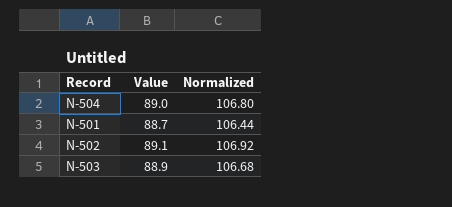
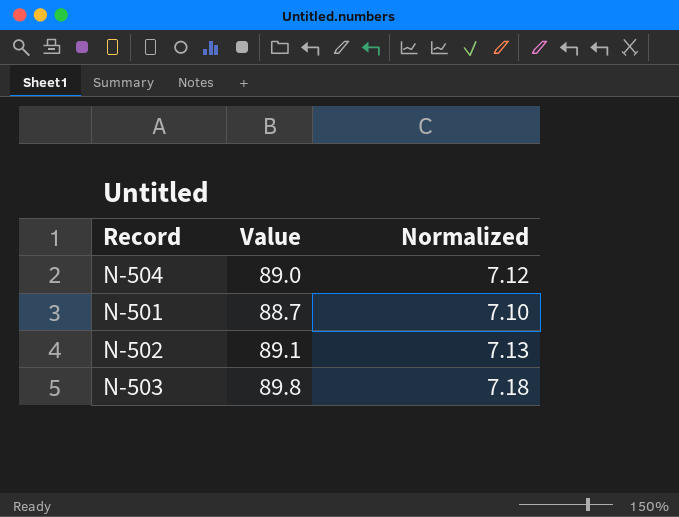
column Normalized | formula: [Value] * 1.2 -> [Value] * 0.08
N-503 | Value: 88.9 -> 89.8

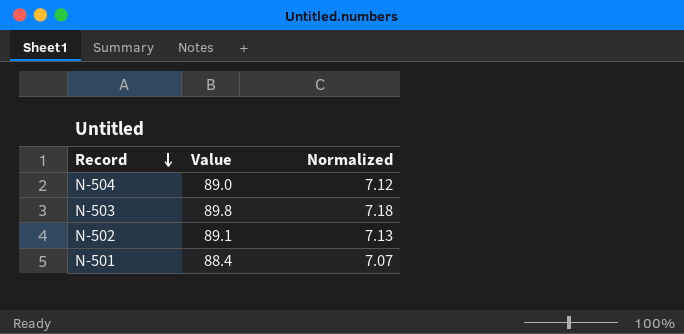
row order: none -> Record descending
N-501 | Value: 88.7 -> 88.4
N-501 | Normalized: 7.10 -> 7.07

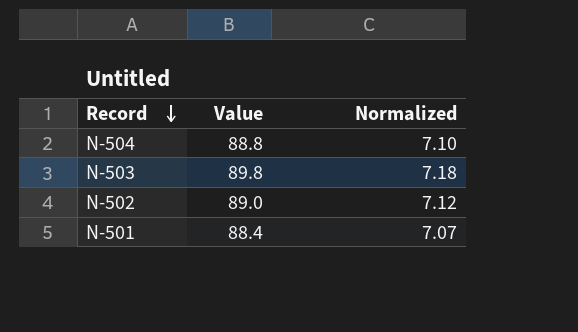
N-504 | Value: 89.0 -> 88.8
N-504 | Normalized: 7.12 -> 7.10
N-502 | Value: 89.1 -> 89.0
N-502 | Normalized: 7.13 -> 7.12

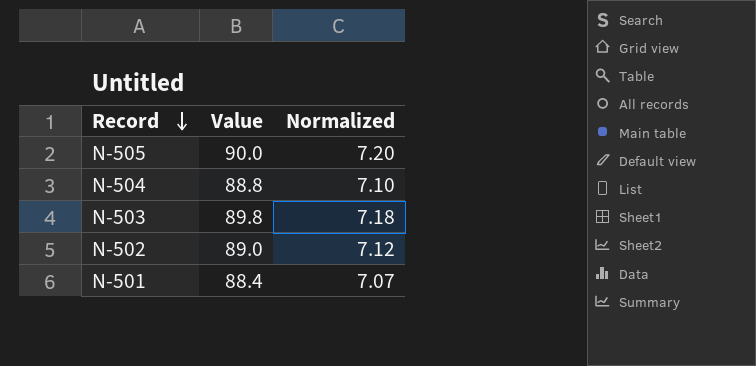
row N-505: none -> 90.0 | 7.20

